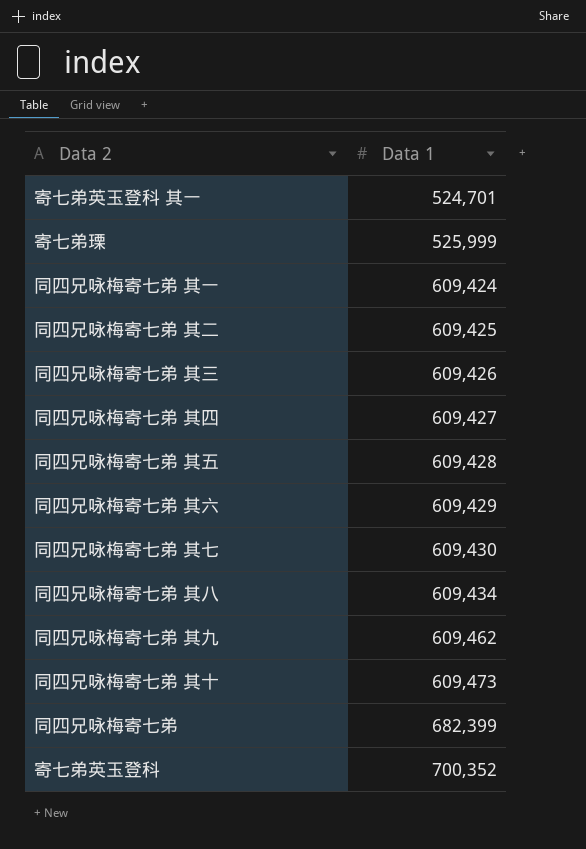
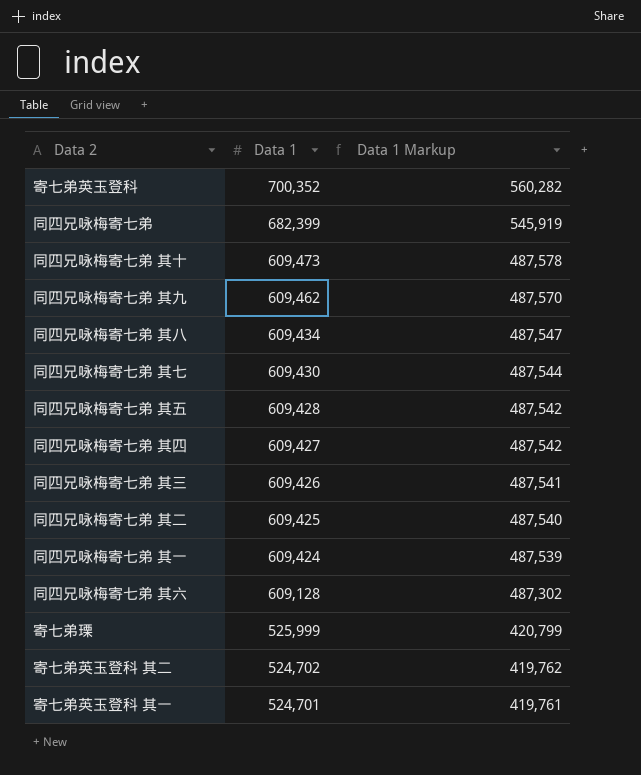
row order: Data 1 ascending -> Data 1 descending
column Data 1 Markup | formula: none -> [Data 1] * 0.8
同四兄咏梅寄七弟 其六 | Data 1: 609,429 -> 609,128
row 寄七弟英玉登科 其二: none -> 524,702 | 419,762

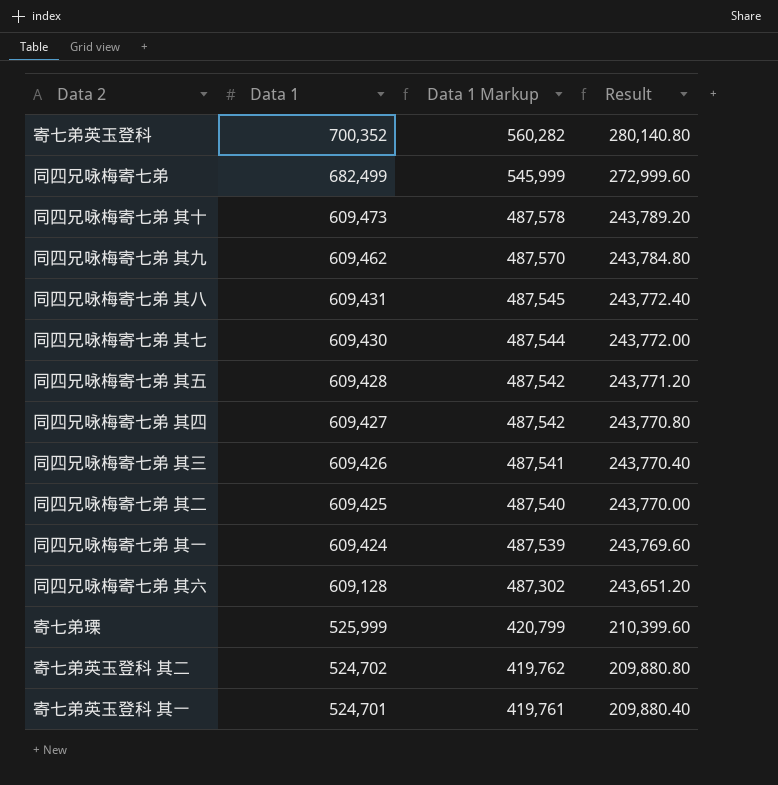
column Result | formula: none -> [Data 1] * 0.4
同四兄咏梅寄七弟 | Data 1: 682,399 -> 682,499
同四兄咏梅寄七弟 | Data 1 Markup: 545,919 -> 545,999
同四兄咏梅寄七弟 其八 | Data 1: 609,434 -> 609,431
同四兄咏梅寄七弟 其八 | Data 1 Markup: 487,547 -> 487,545

